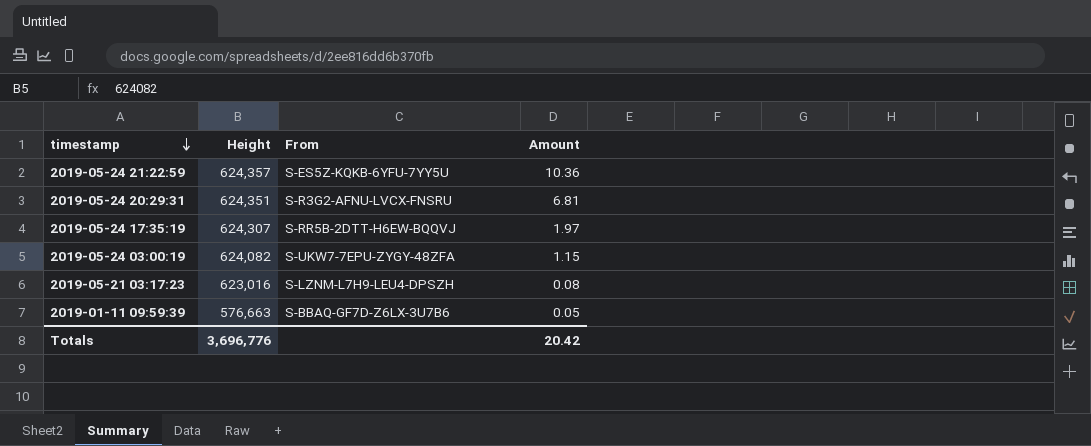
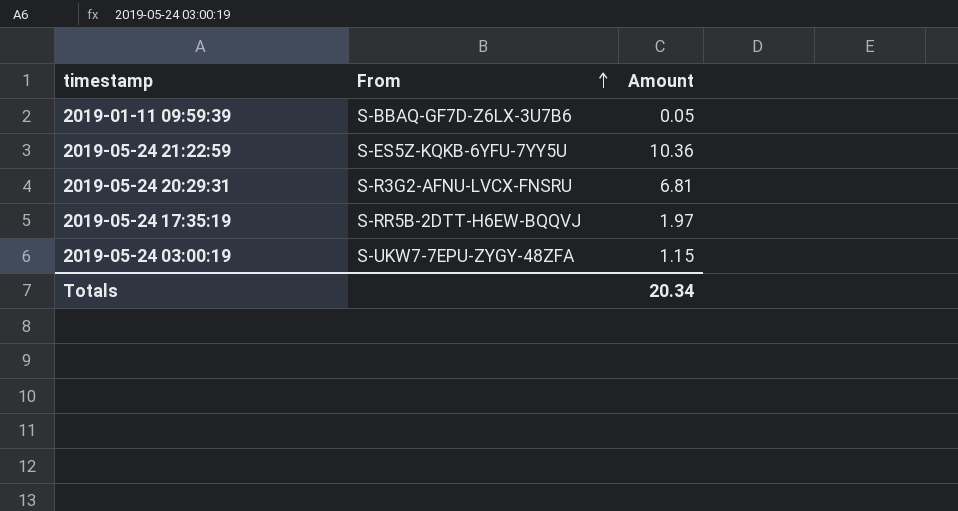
row order: timestamp descending -> From ascending
column Height | position: 2 -> none
row 2019-05-21 03:17:23: 623,016 | S-LZNM-L7H9-LEU4-DPSZH | 0.08 -> none
Totals | Amount: 20.42 -> 20.34

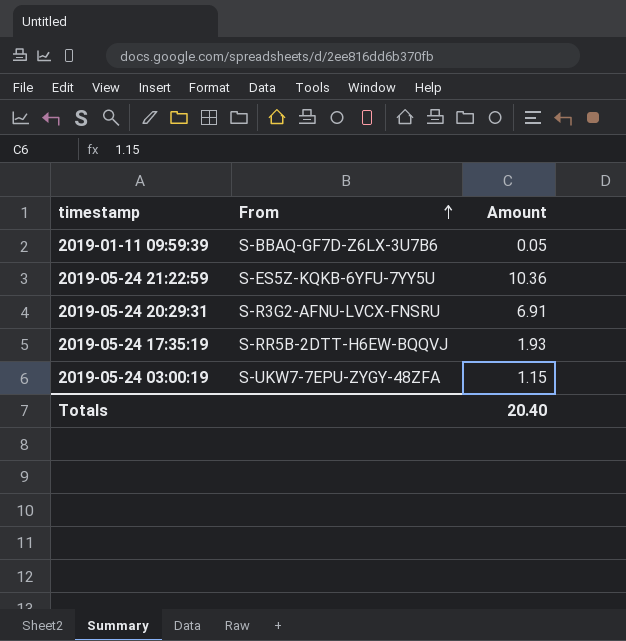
2019-05-24 20:29:31 | Amount: 6.81 -> 6.91
2019-05-24 17:35:19 | Amount: 1.97 -> 1.93
Totals | Amount: 20.34 -> 20.40

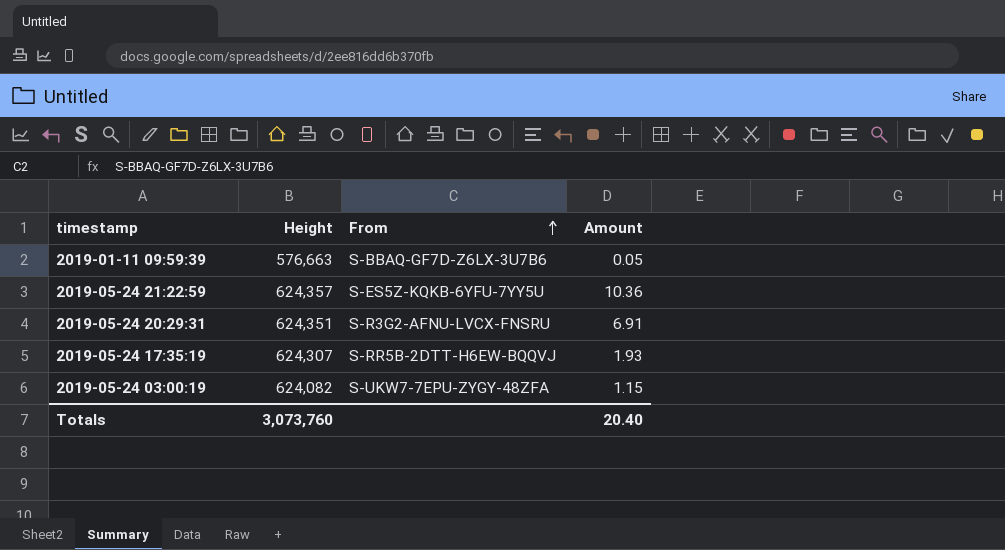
column Height | position: none -> 2

